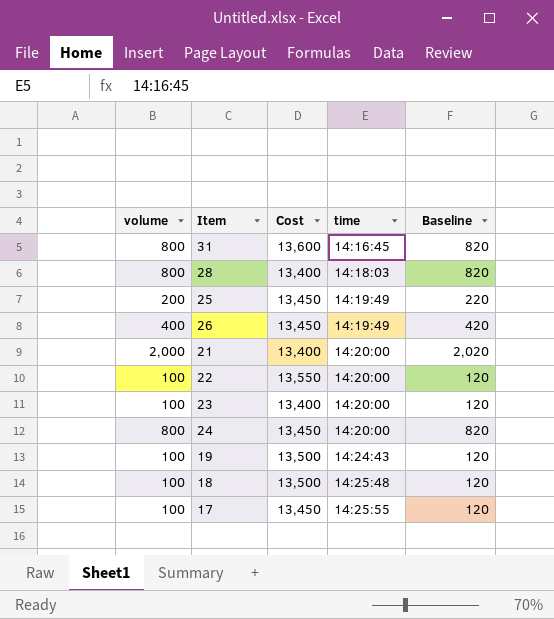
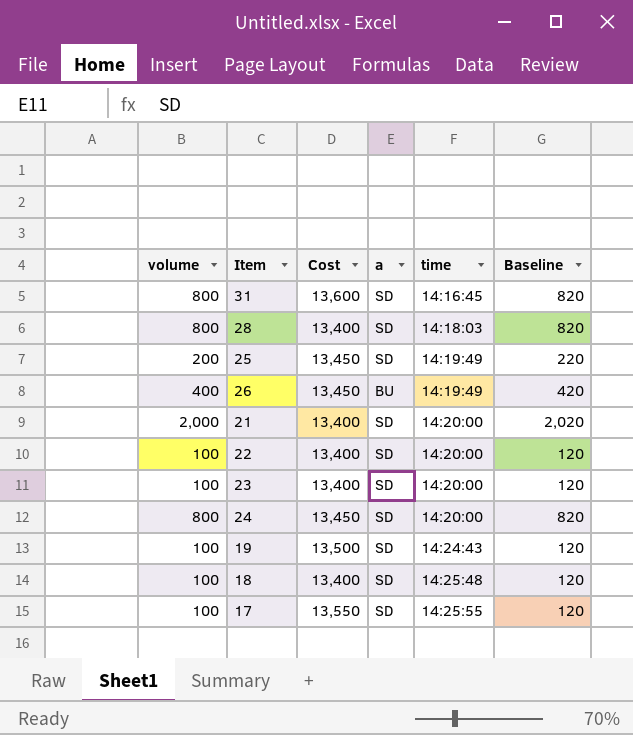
column a | position: none -> 4
22 | Cost: 13,550 -> 13,400
18 | Cost: 13,500 -> 13,400
17 | Cost: 13,450 -> 13,550

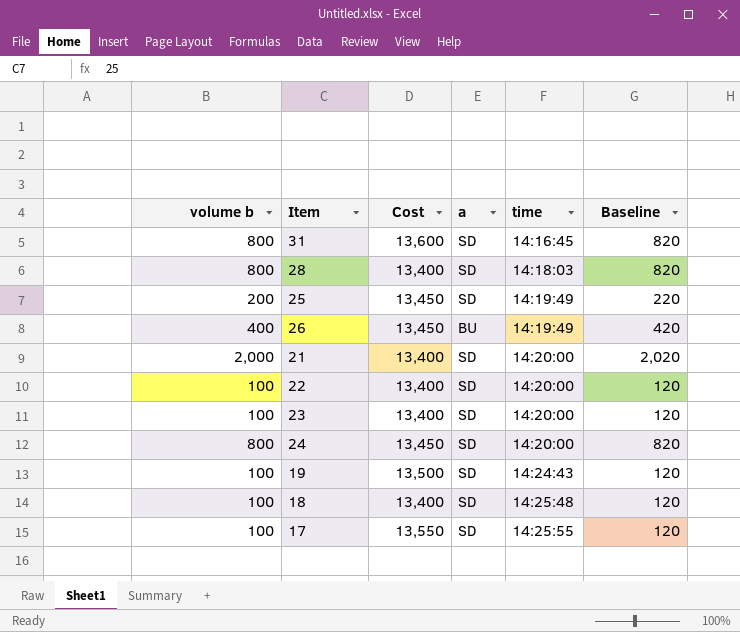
column name: volume -> volume b

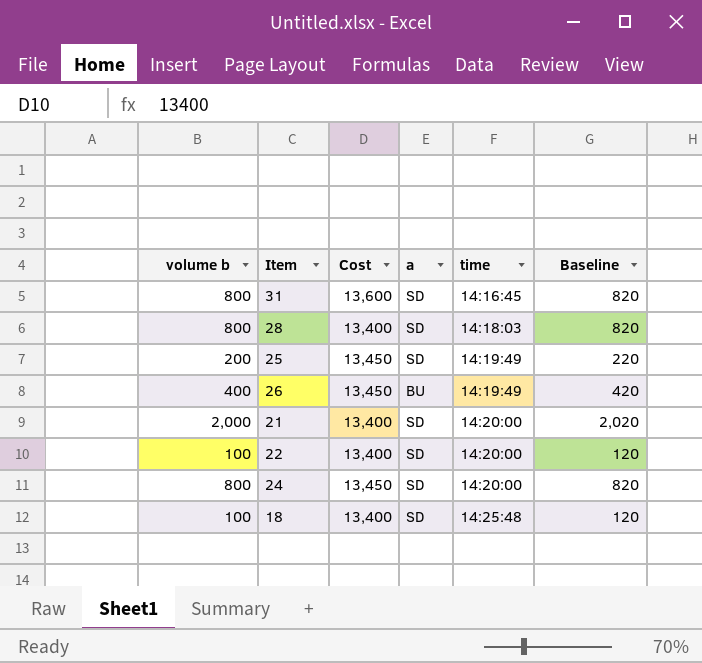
row 23: 100 | 13,400 | SD | 14:20:00 | 120 -> none
row 19: 100 | 13,500 | SD | 14:24:43 | 120 -> none
row 17: 100 | 13,550 | SD | 14:25:55 | 120 -> none

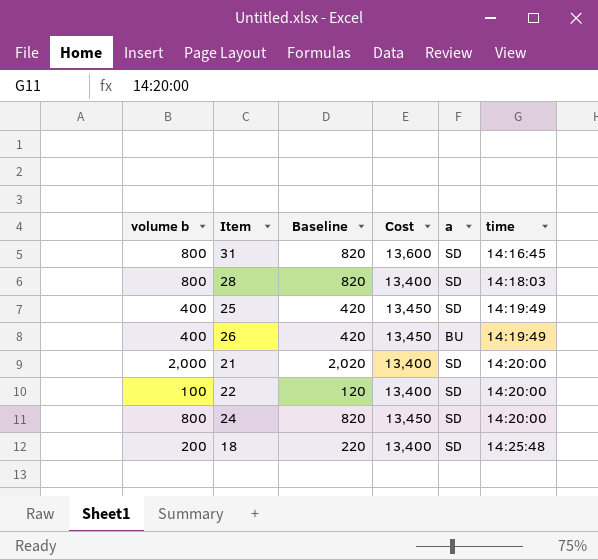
column Baseline | position: 6 -> 3
25 | volume b: 200 -> 400
25 | Baseline: 220 -> 420
18 | volume b: 100 -> 200
18 | Baseline: 120 -> 220

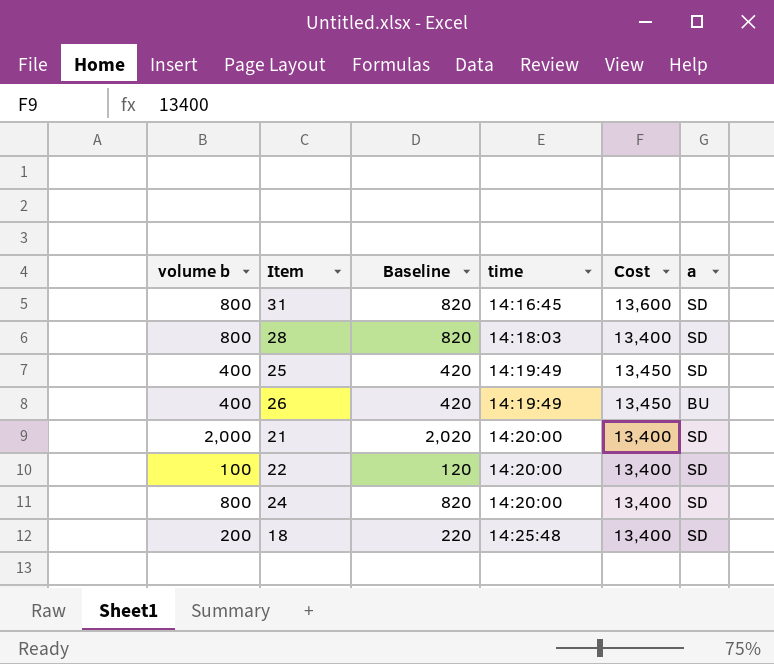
column time | position: 6 -> 4
24 | Cost: 13,450 -> 13,400

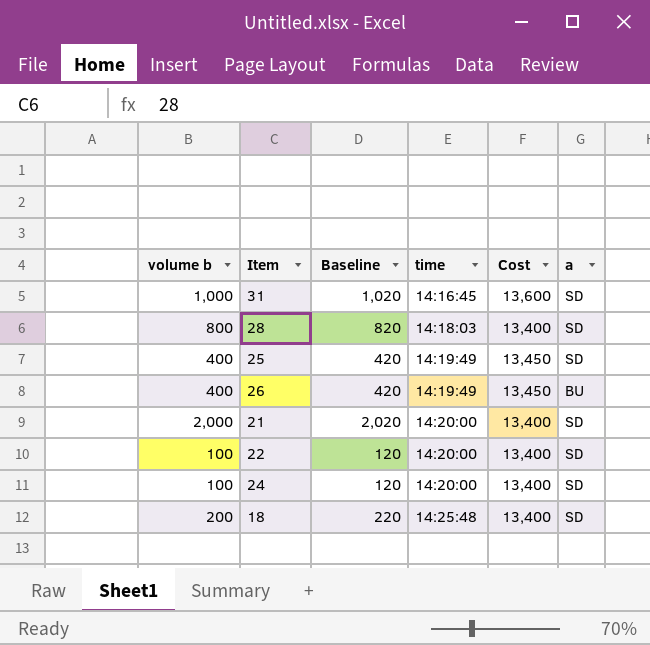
31 | volume b: 800 -> 1,000
31 | Baseline: 820 -> 1,020
24 | volume b: 800 -> 100
24 | Baseline: 820 -> 120

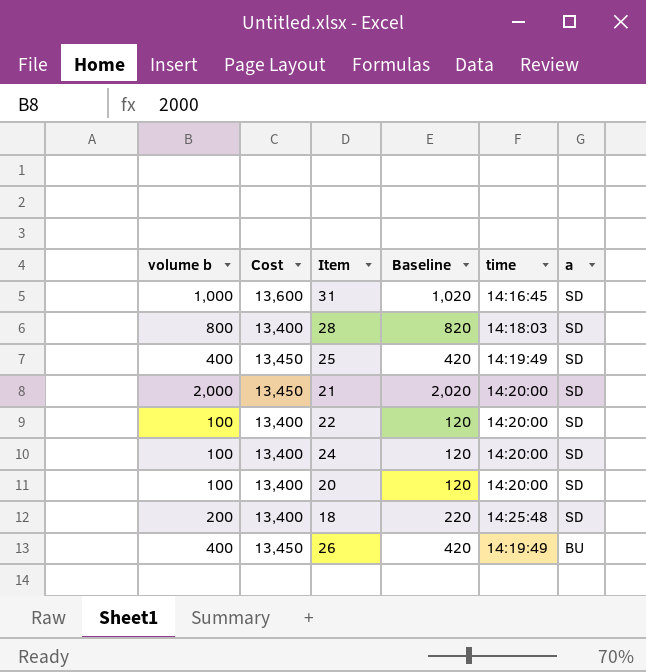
row order: time ascending -> a descending
column Cost | position: 5 -> 2
21 | Cost: 13,400 -> 13,450
row 20: none -> 100 | 13,400 | 120 | 14:20:00 | SD

